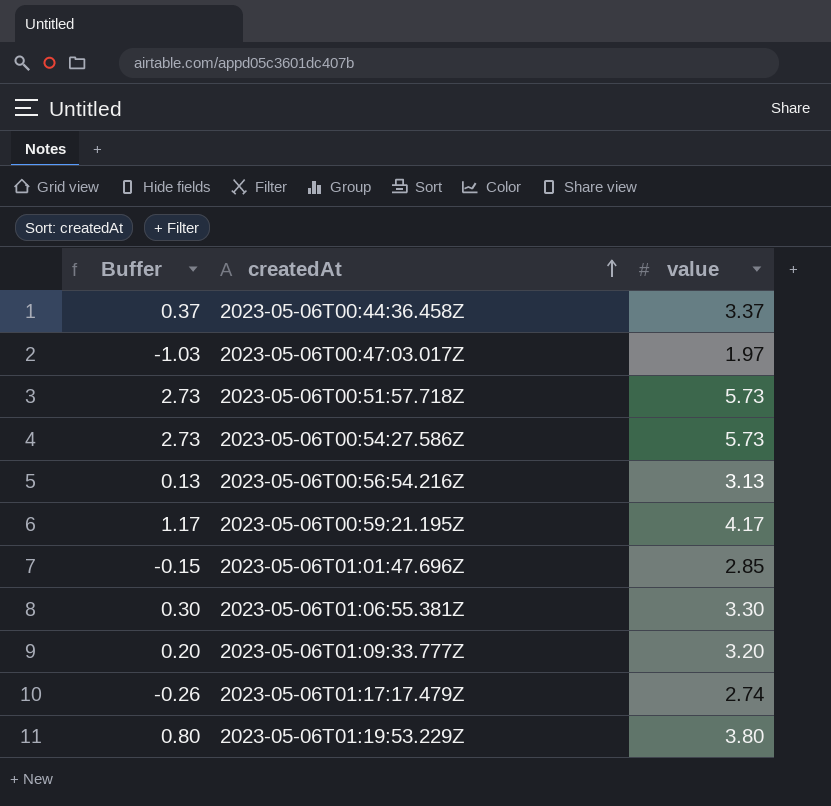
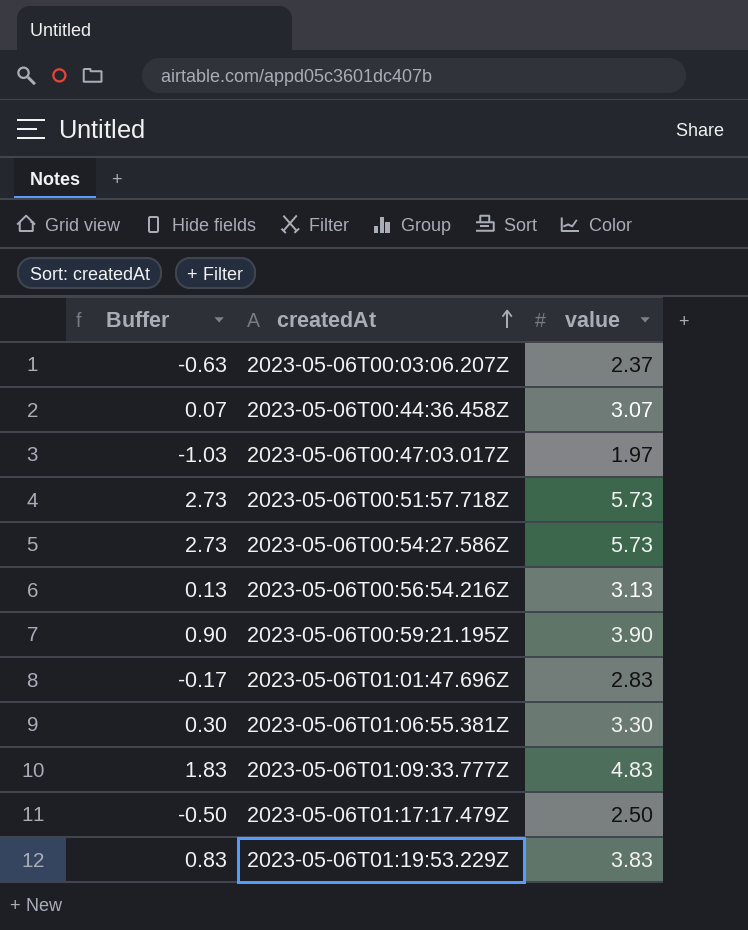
row 2023-05-06T00:03:06.207Z: none -> -0.63 | 2.37
2023-05-06T00:44:36.458Z | Buffer: 0.37 -> 0.07
2023-05-06T00:44:36.458Z | value: 3.37 -> 3.07
2023-05-06T00:59:21.195Z | Buffer: 1.17 -> 0.90
2023-05-06T00:59:21.195Z | value: 4.17 -> 3.90
2023-05-06T01:01:47.696Z | Buffer: -0.15 -> -0.17
2023-05-06T01:01:47.696Z | value: 2.85 -> 2.83
2023-05-06T01:09:33.777Z | Buffer: 0.20 -> 1.83
2023-05-06T01:09:33.777Z | value: 3.20 -> 4.83
2023-05-06T01:17:17.479Z | Buffer: -0.26 -> -0.50
2023-05-06T01:17:17.479Z | value: 2.74 -> 2.50
2023-05-06T01:19:53.229Z | Buffer: 0.80 -> 0.83
2023-05-06T01:19:53.229Z | value: 3.80 -> 3.83

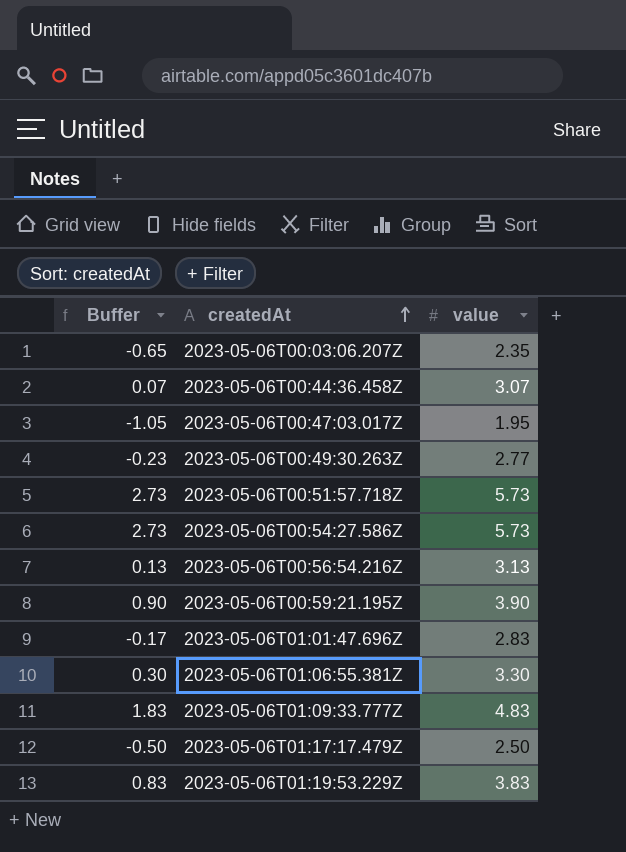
2023-05-06T00:03:06.207Z | Buffer: -0.63 -> -0.65
2023-05-06T00:03:06.207Z | value: 2.37 -> 2.35
2023-05-06T00:47:03.017Z | Buffer: -1.03 -> -1.05
2023-05-06T00:47:03.017Z | value: 1.97 -> 1.95
row 2023-05-06T00:49:30.263Z: none -> -0.23 | 2.77

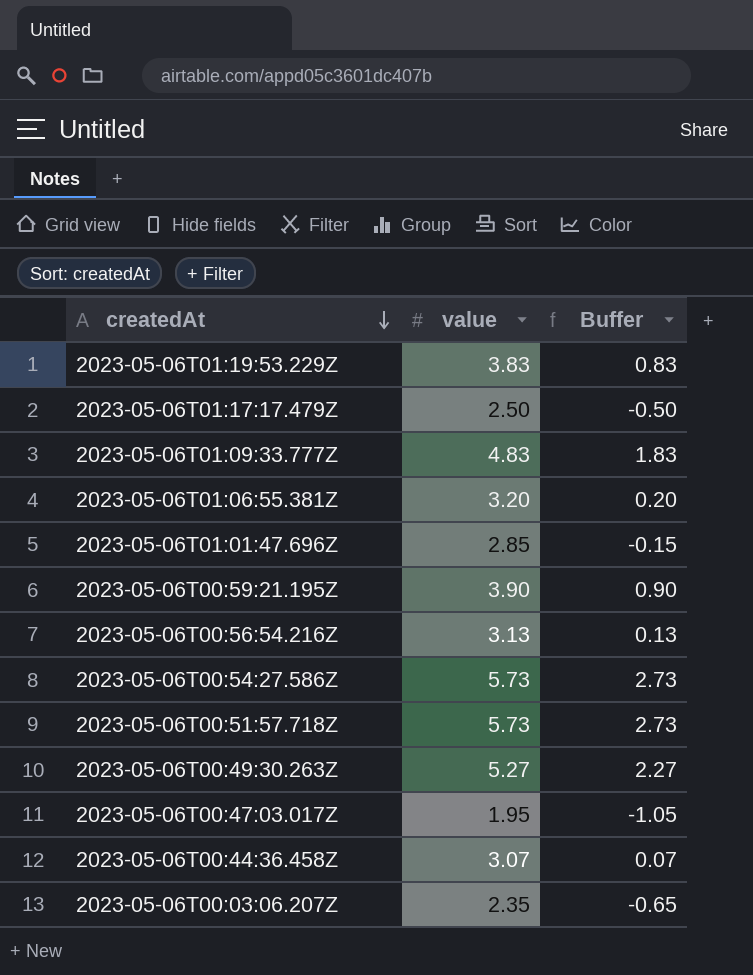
row order: createdAt ascending -> createdAt descending
column Buffer | position: 1 -> 3
2023-05-06T01:06:55.381Z | value: 3.30 -> 3.20
2023-05-06T01:06:55.381Z | Buffer: 0.30 -> 0.20
2023-05-06T01:01:47.696Z | value: 2.83 -> 2.85
2023-05-06T01:01:47.696Z | Buffer: -0.17 -> -0.15
2023-05-06T00:49:30.263Z | value: 2.77 -> 5.27
2023-05-06T00:49:30.263Z | Buffer: -0.23 -> 2.27

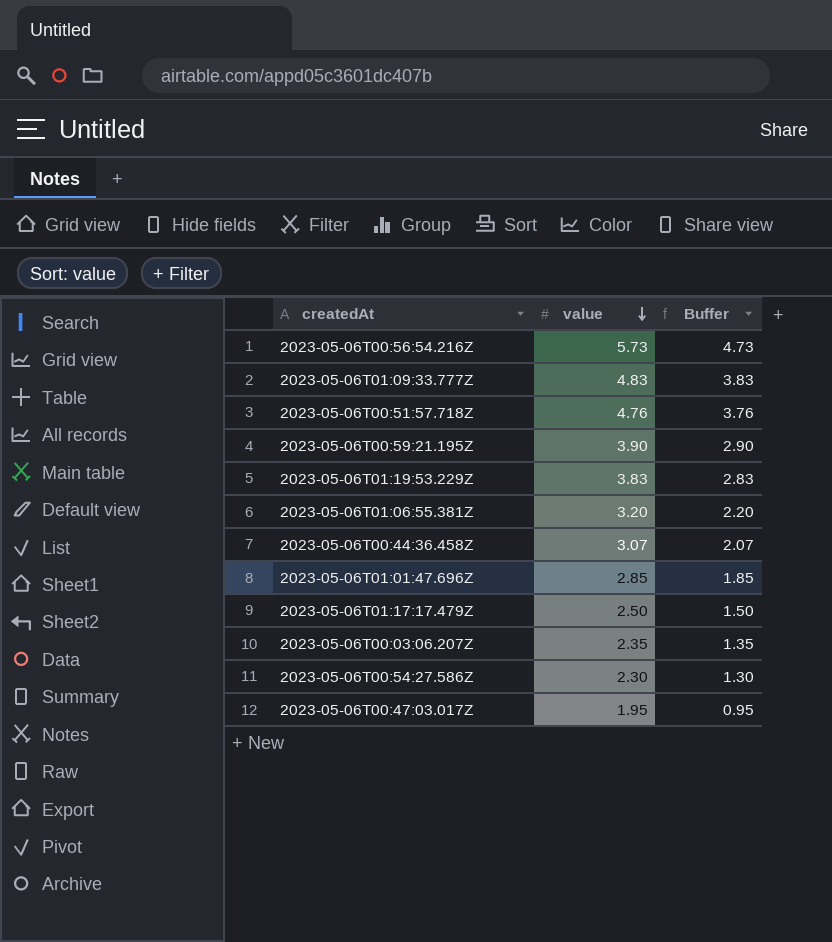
row order: createdAt descending -> value descending
column Buffer | formula: [value] - 3 -> [value] - 1
row 2023-05-06T00:49:30.263Z: 5.27 | 2.27 -> none
2023-05-06T00:56:54.216Z | value: 3.13 -> 5.73
2023-05-06T00:51:57.718Z | value: 5.73 -> 4.76
2023-05-06T00:54:27.586Z | value: 5.73 -> 2.30

